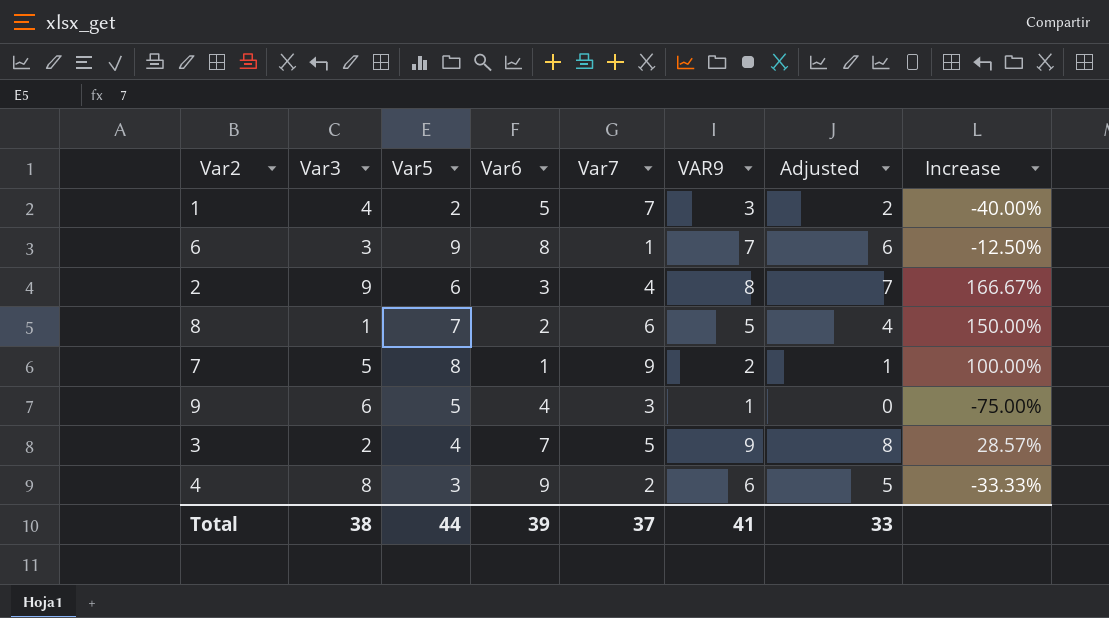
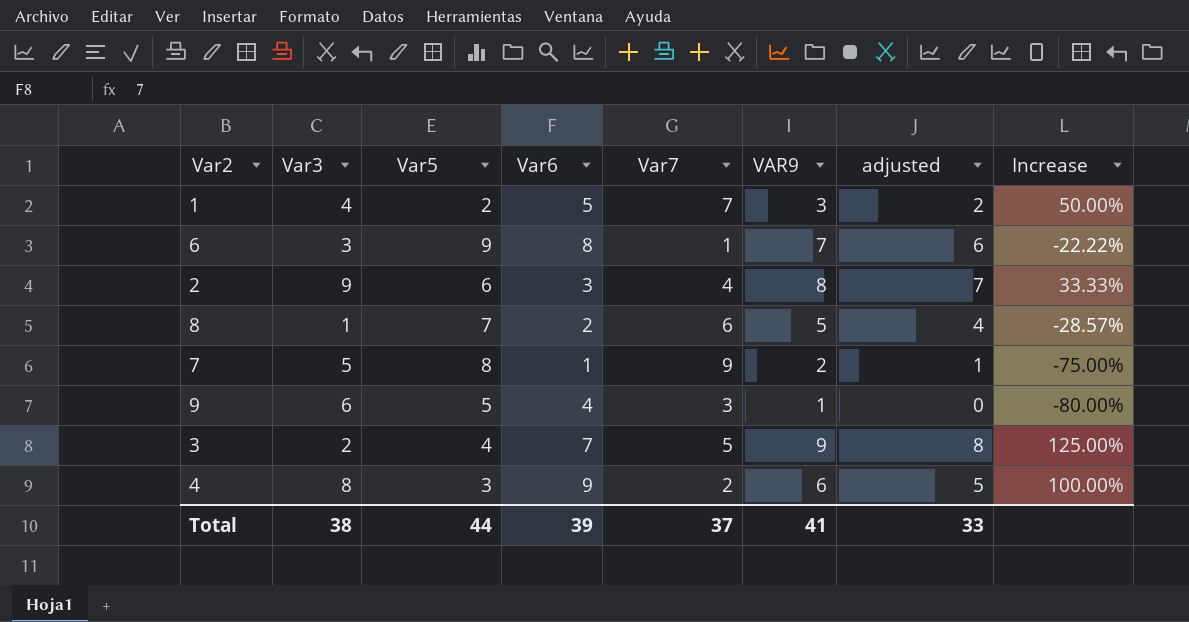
column name: Adjusted -> adjusted
column Increase | formula: ([VAR9] - [Var6]) / [Var6] -> ([VAR9] - [Var5]) / [Var5]

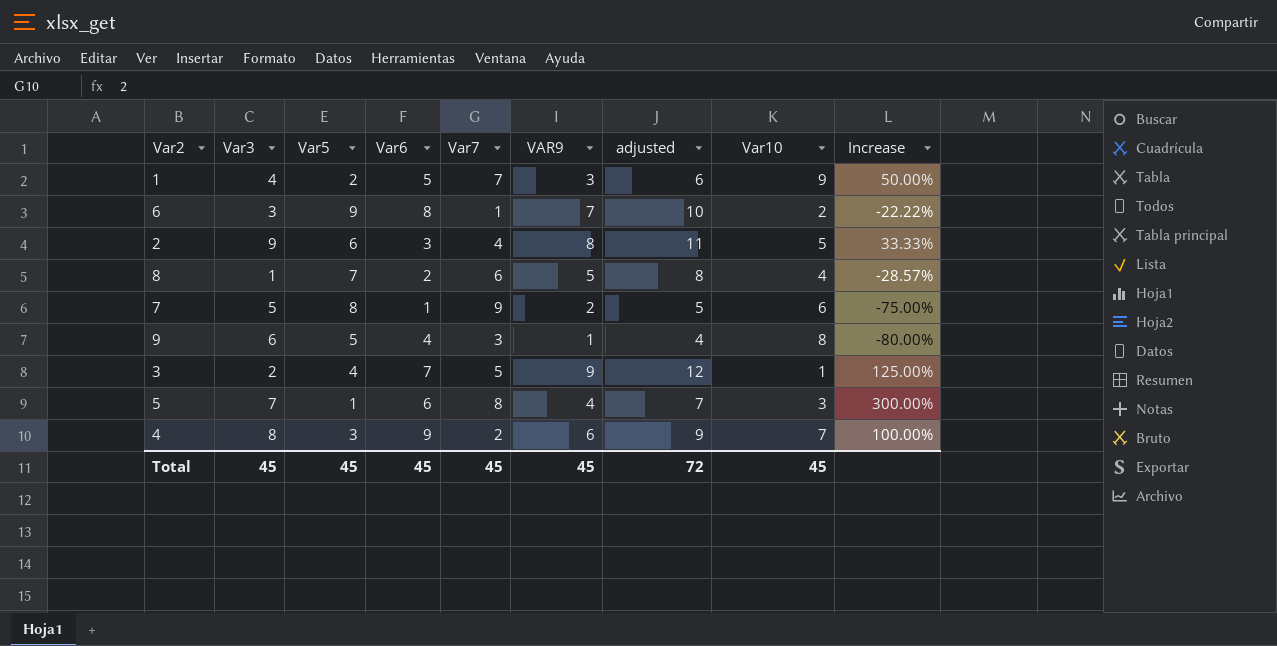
column adjusted | formula: [VAR9] - 1 -> [VAR9] + 3
column Var10 | position: none -> 8
row 5: none -> 7 | 1 | 6 | 8 | 4 | 7 | 3 | 300.00%
Total | Var3: 38 -> 45
Total | Var5: 44 -> 45
Total | Var6: 39 -> 45
Total | Var7: 37 -> 45
Total | VAR9: 41 -> 45
Total | adjusted: 33 -> 72

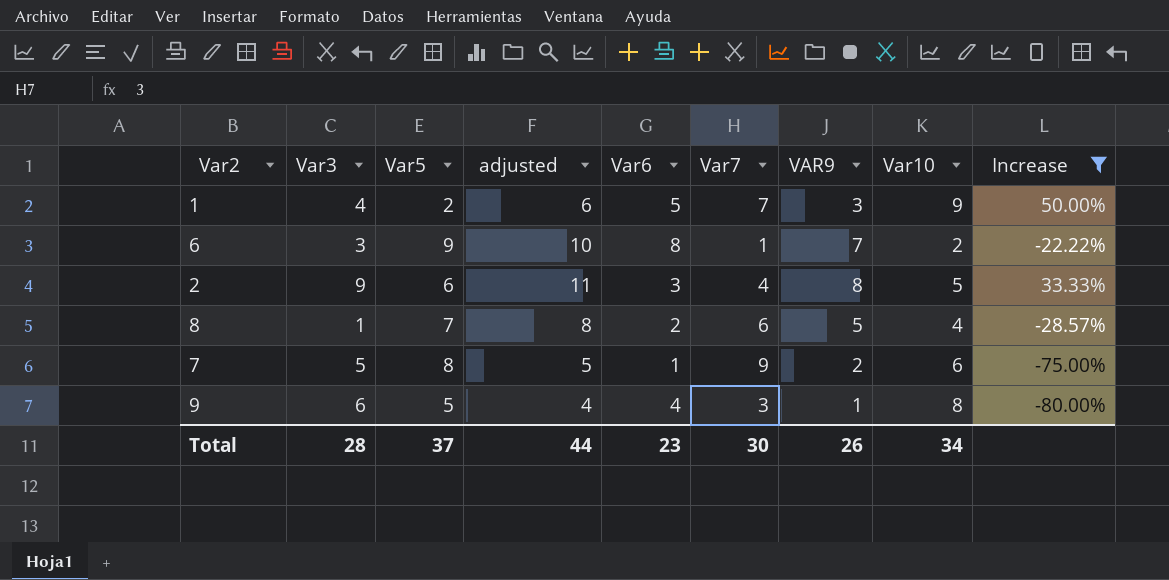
filter: none -> Increase <= 50.00%
column adjusted | position: 7 -> 4
Total | Var3: 45 -> 28
Total | Var5: 45 -> 37
Total | adjusted: 72 -> 44
Total | Var6: 45 -> 23
Total | Var7: 45 -> 30
Total | VAR9: 45 -> 26
Total | Var10: 45 -> 34

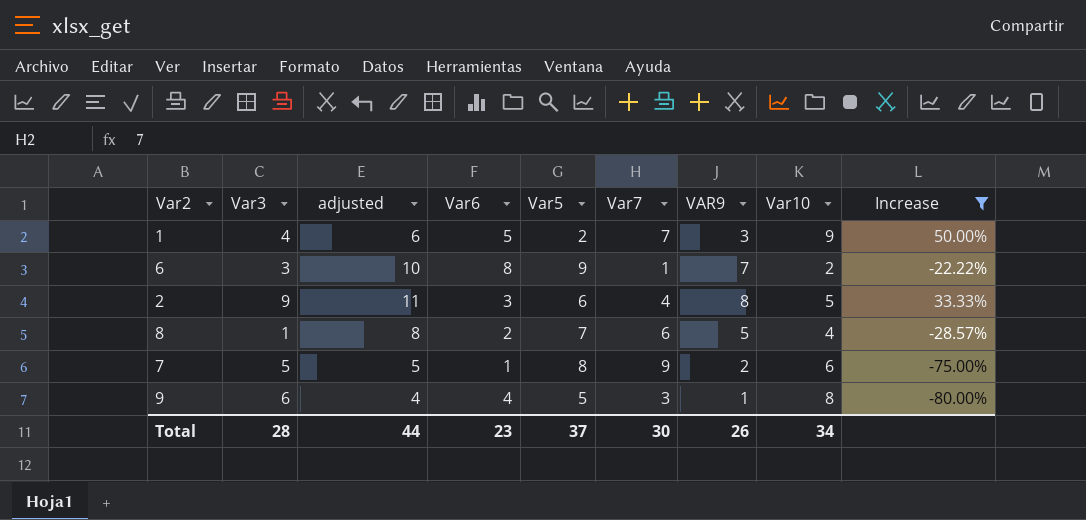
column Var5 | position: 3 -> 5

